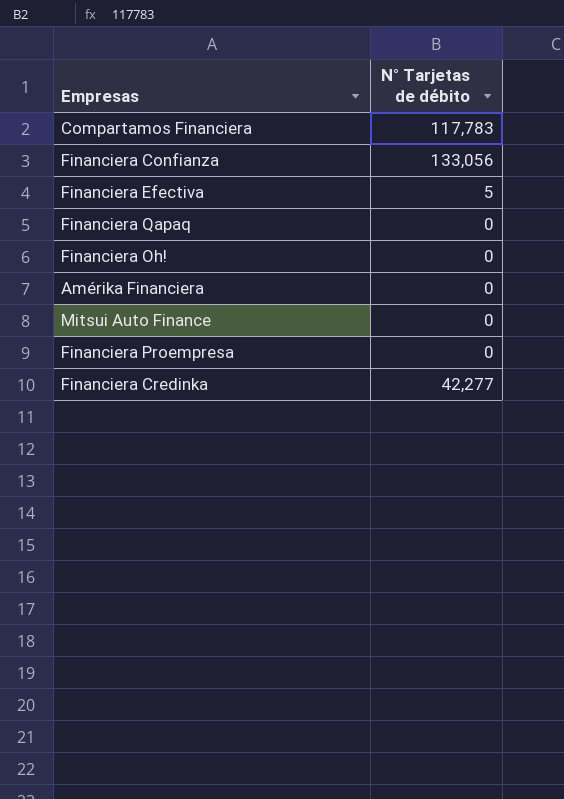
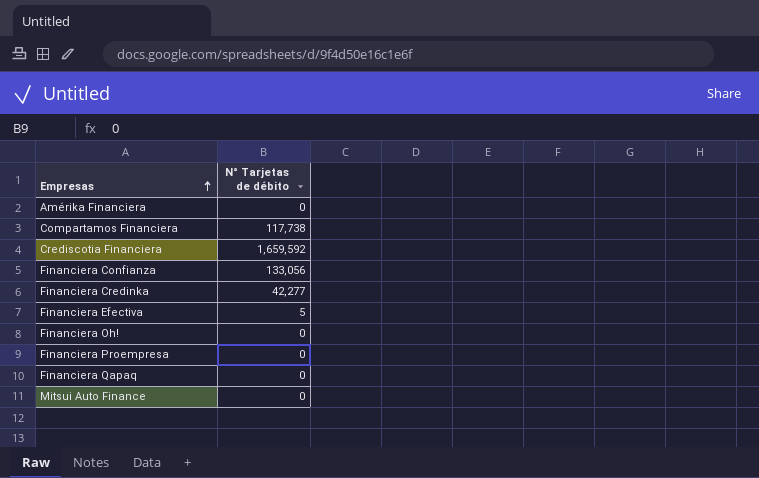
row order: none -> Empresas ascending
Compartamos Financiera | N° Tarjetas de débito: 117,783 -> 117,738
row Crediscotia Financiera: none -> 1,659,592

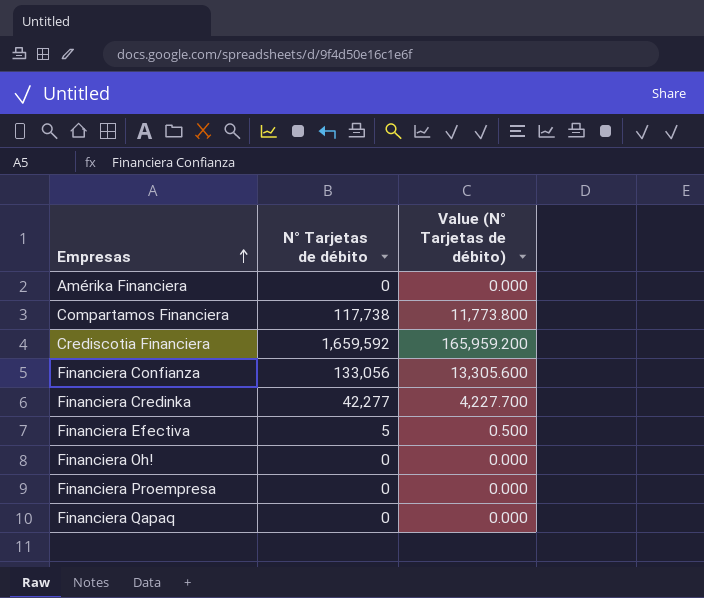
column Value (N° Tarjetas de débito) | formula: none -> [N° Tarjetas de débito] * 0.1
row Mitsui Auto Finance: 0 -> none

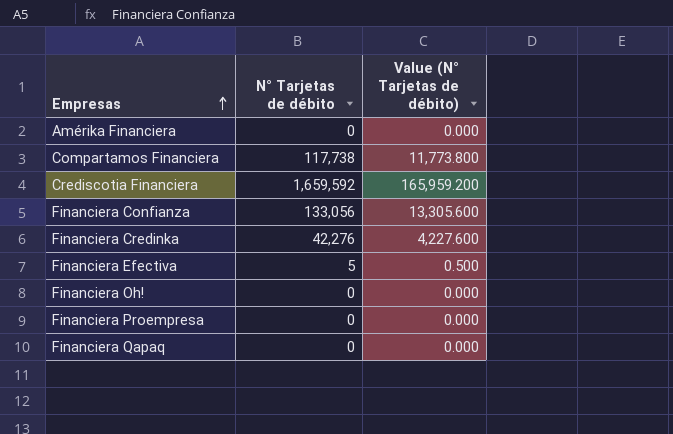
Financiera Credinka | N° Tarjetas de débito: 42,277 -> 42,276
Financiera Credinka | Value (N° Tarjetas de débito): 4,227.700 -> 4,227.600

